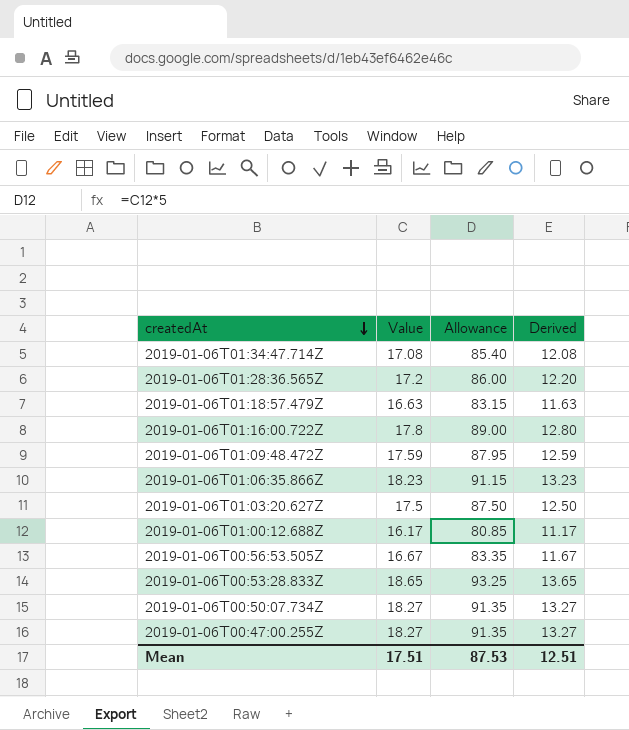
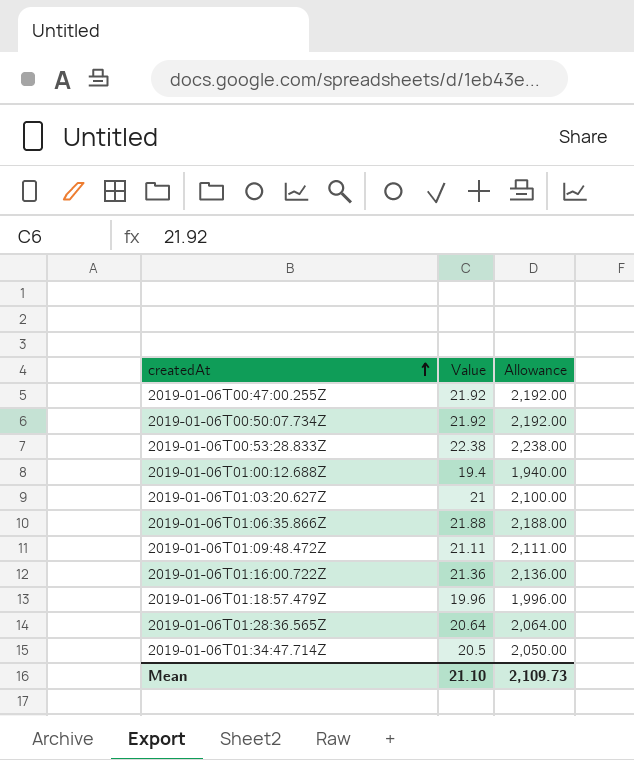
row order: createdAt descending -> createdAt ascending
column Derived | formula: [Value] - 5 -> none
column Allowance | formula: [Value] * 5 -> [Value] * 100
row 2019-01-06T00:56:53.505Z: 16.67 | 83.35 | 11.67 -> none
2019-01-06T00:47:00.255Z | Value: 18.27 -> 21.92
2019-01-06T00:50:07.734Z | Value: 18.27 -> 21.92
2019-01-06T00:53:28.833Z | Value: 18.65 -> 22.38
2019-01-06T01:00:12.688Z | Value: 16.17 -> 19.4
2019-01-06T01:03:20.627Z | Value: 17.5 -> 21
2019-01-06T01:06:35.866Z | Value: 18.23 -> 21.88
2019-01-06T01:09:48.472Z | Value: 17.59 -> 21.11
2019-01-06T01:16:00.722Z | Value: 17.8 -> 21.36
2019-01-06T01:18:57.479Z | Value: 16.63 -> 19.96
2019-01-06T01:28:36.565Z | Value: 17.2 -> 20.64
2019-01-06T01:34:47.714Z | Value: 17.08 -> 20.5
Mean | Value: 17.51 -> 21.10
Mean | Allowance: 87.53 -> 2,109.73

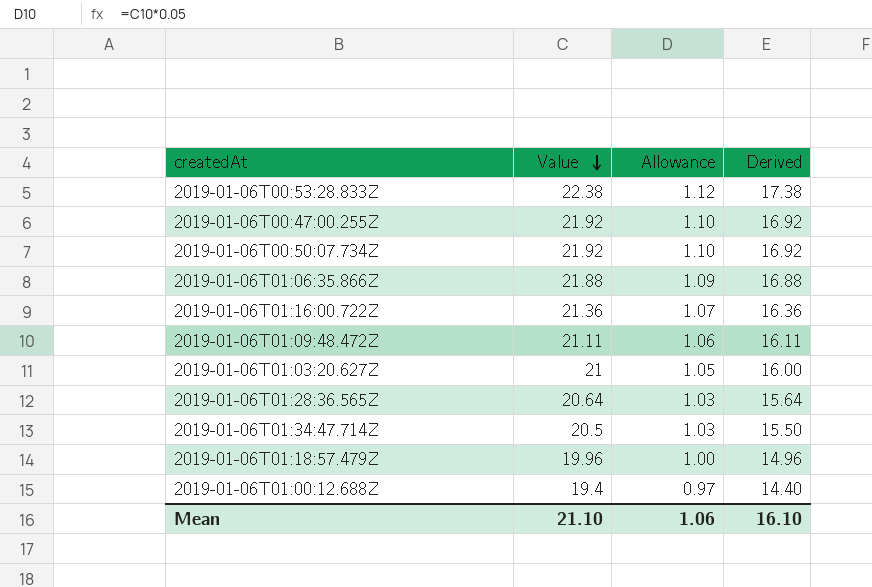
row order: createdAt ascending -> Value descending
column Allowance | formula: [Value] * 100 -> [Value] * 0.05
column Derived | formula: none -> [Value] - 5
Mean | Allowance: 2,109.73 -> 1.06

